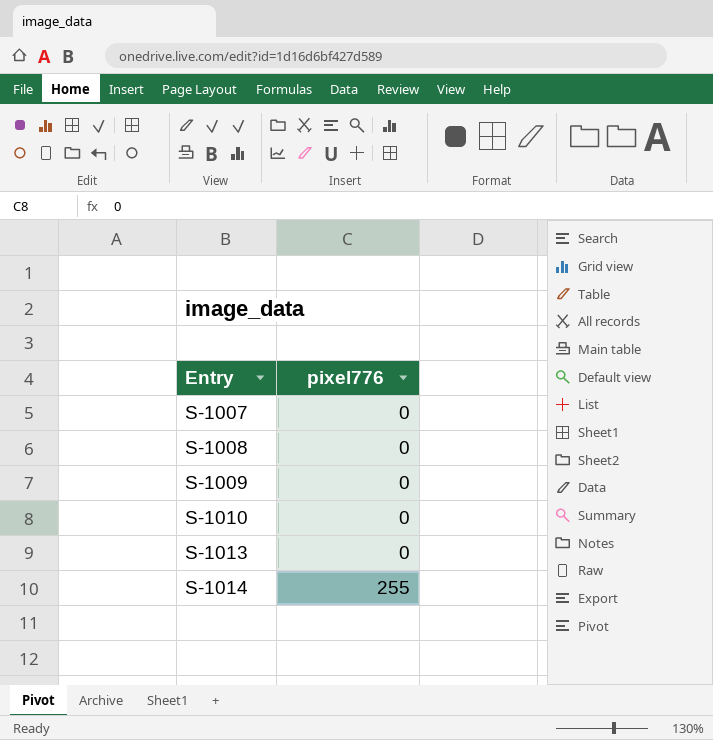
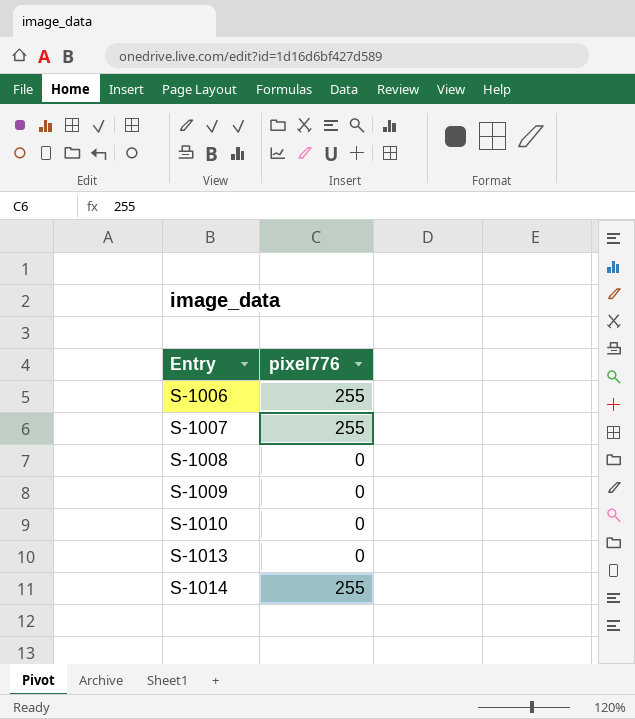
row S-1006: none -> 255
S-1007 | pixel776: 0 -> 255

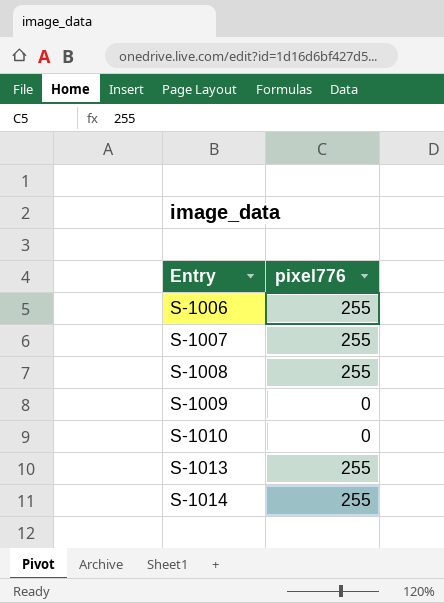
S-1008 | pixel776: 0 -> 255
S-1013 | pixel776: 0 -> 255

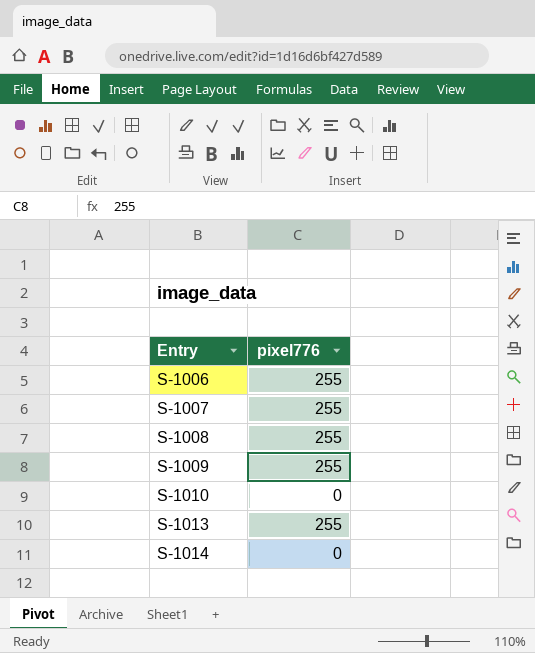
S-1009 | pixel776: 0 -> 255
S-1014 | pixel776: 255 -> 0

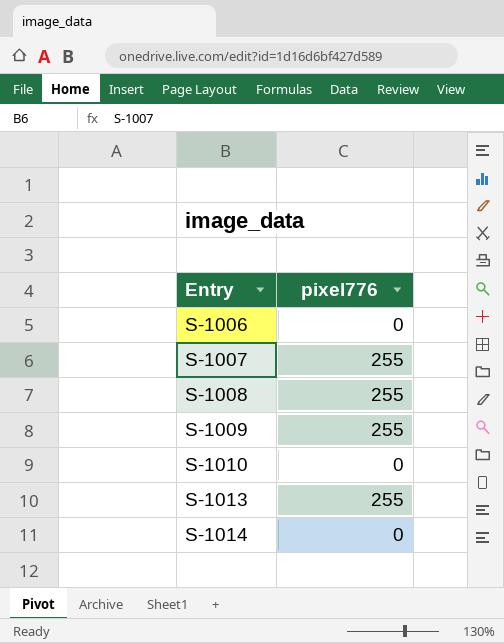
S-1006 | pixel776: 255 -> 0

